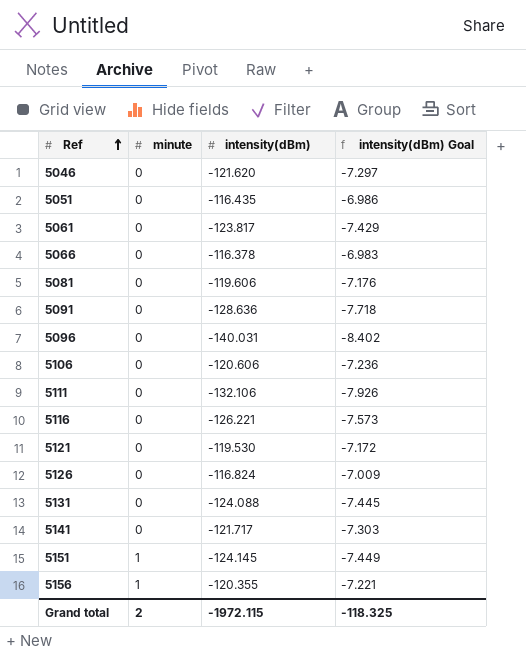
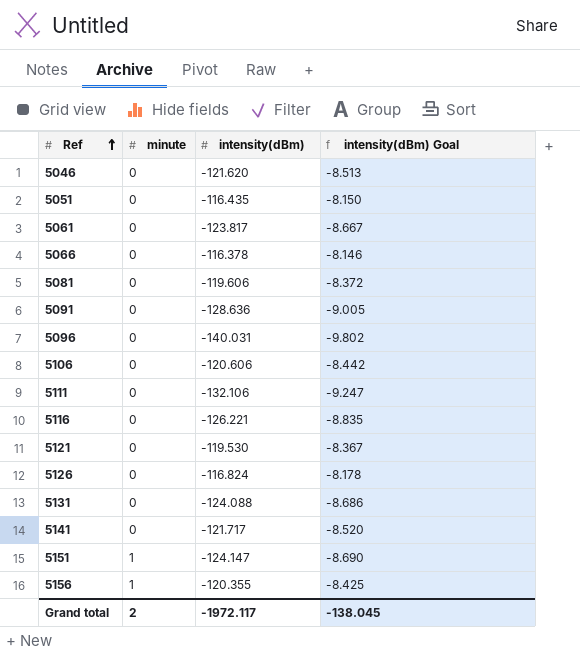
column intensity(dBm) Goal | formula: [intensity(dBm)] * 0.06 -> [intensity(dBm)] * 0.07
5151 | intensity(dBm): -124.145 -> -124.147
Grand total | intensity(dBm): -1972.115 -> -1972.117
Grand total | intensity(dBm) Goal: -118.325 -> -138.045

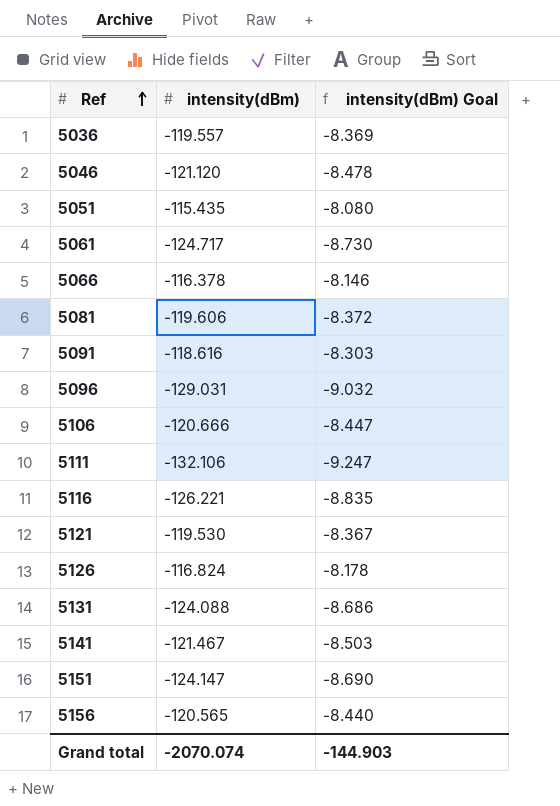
column minute | position: 2 -> none
row 5036: none -> -119.557 | -8.369
5046 | intensity(dBm): -121.620 -> -121.120
5046 | intensity(dBm) Goal: -8.513 -> -8.478
5051 | intensity(dBm): -116.435 -> -115.435
5051 | intensity(dBm) Goal: -8.150 -> -8.080
5061 | intensity(dBm): -123.817 -> -124.717
5061 | intensity(dBm) Goal: -8.667 -> -8.730
5091 | intensity(dBm): -128.636 -> -118.616
5091 | intensity(dBm) Goal: -9.005 -> -8.303
5096 | intensity(dBm): -140.031 -> -129.031
5096 | intensity(dBm) Goal: -9.802 -> -9.032
5106 | intensity(dBm): -120.606 -> -120.666
5106 | intensity(dBm) Goal: -8.442 -> -8.447
5141 | intensity(dBm): -121.717 -> -121.467
5141 | intensity(dBm) Goal: -8.520 -> -8.503
5156 | intensity(dBm): -120.355 -> -120.565
5156 | intensity(dBm) Goal: -8.425 -> -8.440
Grand total | intensity(dBm): -1972.117 -> -2070.074
Grand total | intensity(dBm) Goal: -138.045 -> -144.903

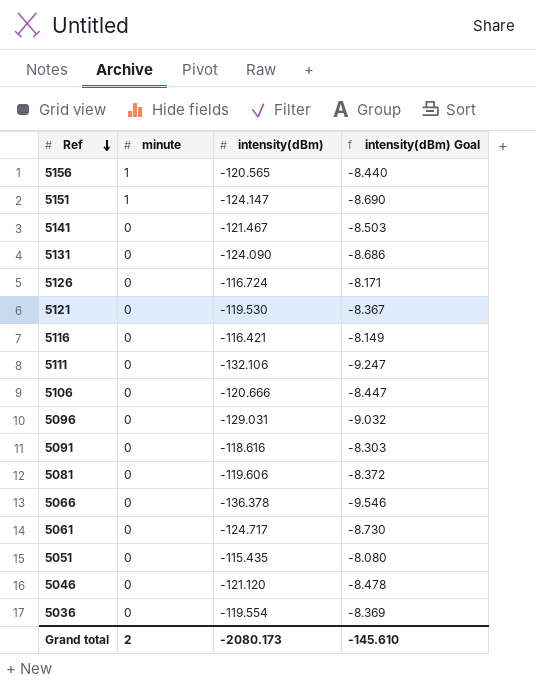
row order: Ref ascending -> Ref descending
column minute | position: none -> 2
5131 | intensity(dBm): -124.088 -> -124.090
5126 | intensity(dBm): -116.824 -> -116.724
5126 | intensity(dBm) Goal: -8.178 -> -8.171
5116 | intensity(dBm): -126.221 -> -116.421
5116 | intensity(dBm) Goal: -8.835 -> -8.149
5066 | intensity(dBm): -116.378 -> -136.378
5066 | intensity(dBm) Goal: -8.146 -> -9.546
5036 | intensity(dBm): -119.557 -> -119.554
Grand total | intensity(dBm): -2070.074 -> -2080.173
Grand total | intensity(dBm) Goal: -144.903 -> -145.610

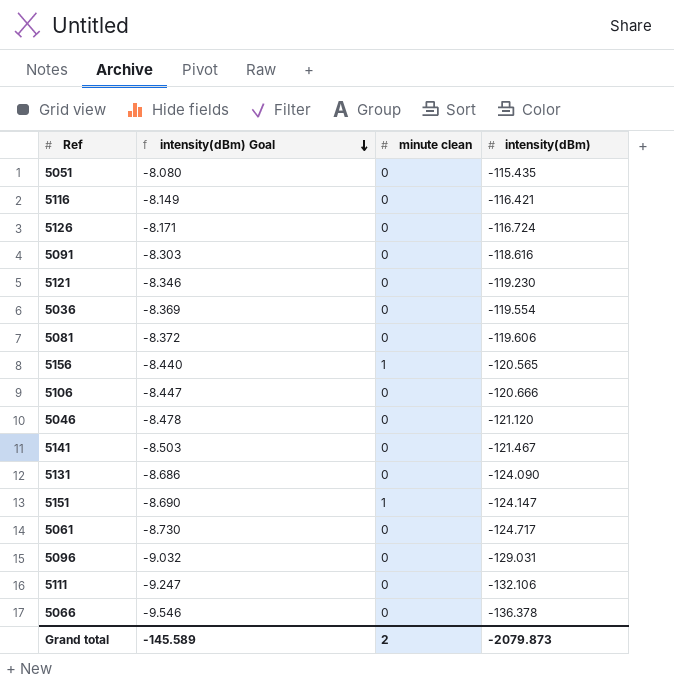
row order: Ref descending -> intensity(dBm) Goal descending
column intensity(dBm) Goal | position: 4 -> 2
column name: minute -> minute clean
5121 | intensity(dBm) Goal: -8.367 -> -8.346
5121 | intensity(dBm): -119.530 -> -119.230
Grand total | intensity(dBm) Goal: -145.610 -> -145.589
Grand total | intensity(dBm): -2080.173 -> -2079.873

